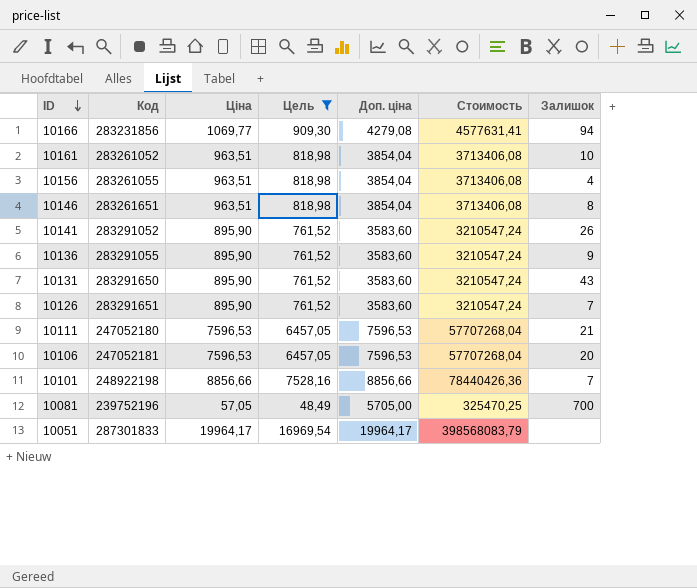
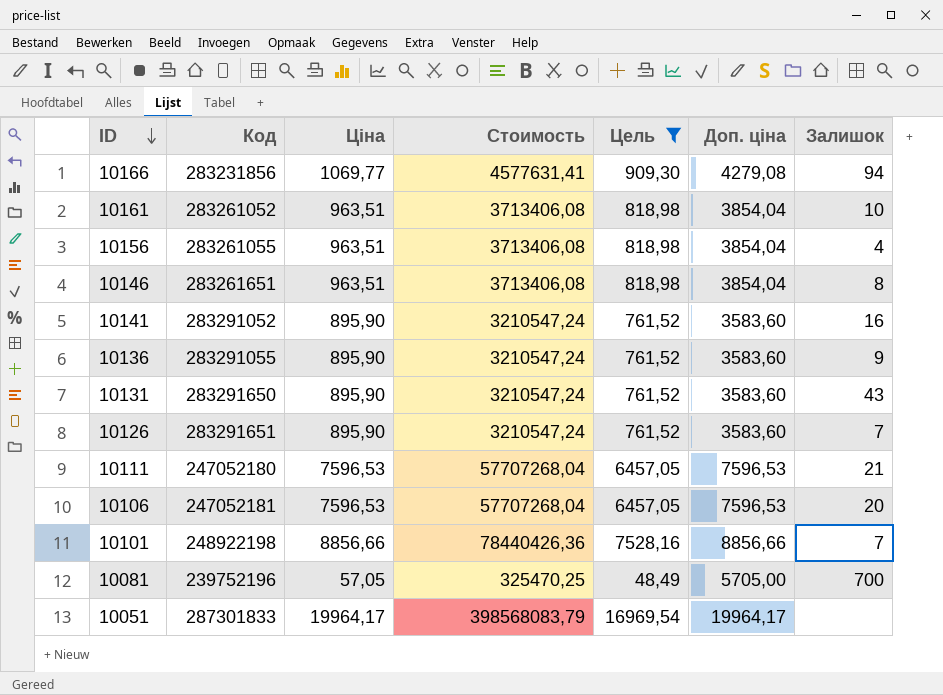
column Стоимость | position: 6 -> 4
10141 | Залишок: 26 -> 16

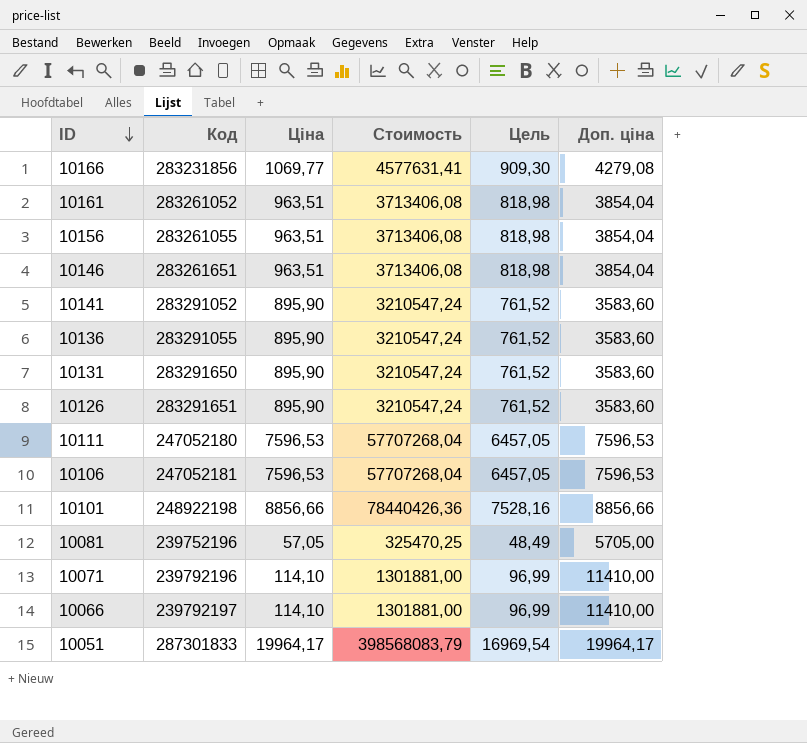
filter: Цель != 96,99 -> none
column Залишок | position: 7 -> none

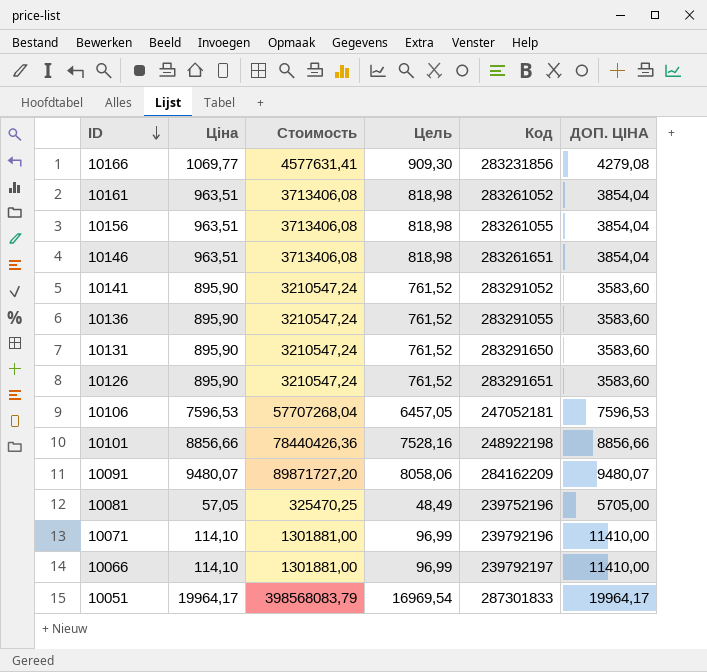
column Код | position: 2 -> 5
column name: Доп. ціна -> ДОП. ЦІНА
row 10111: 247052180 | 7596,53 | 57707268,04 | 6457,05 | 7596,53 -> none
row 10091: none -> 9480,07 | 89871727,20 | 8058,06 | 284162209 | 9480,07

